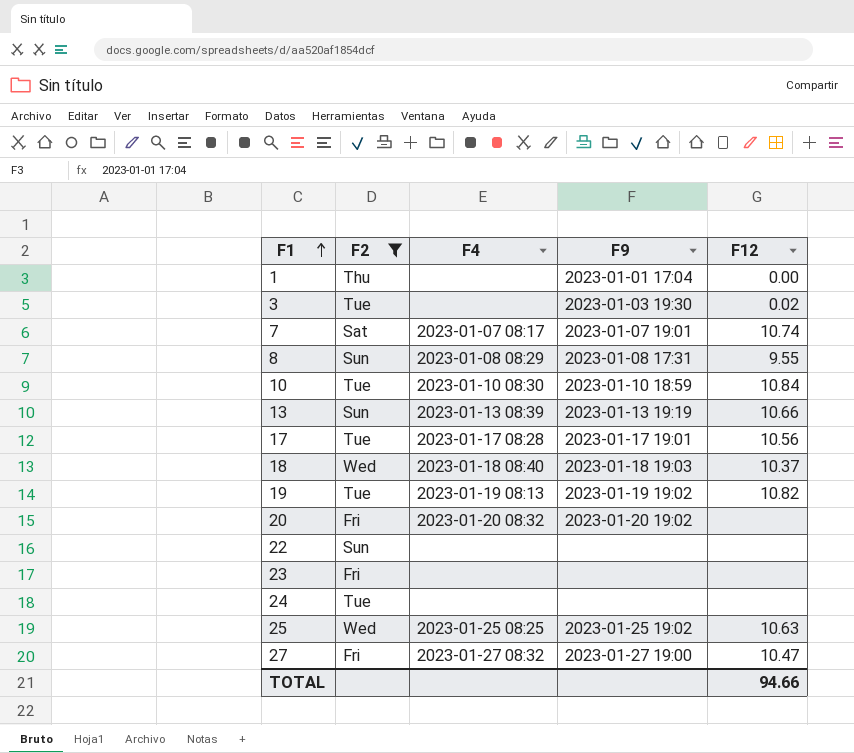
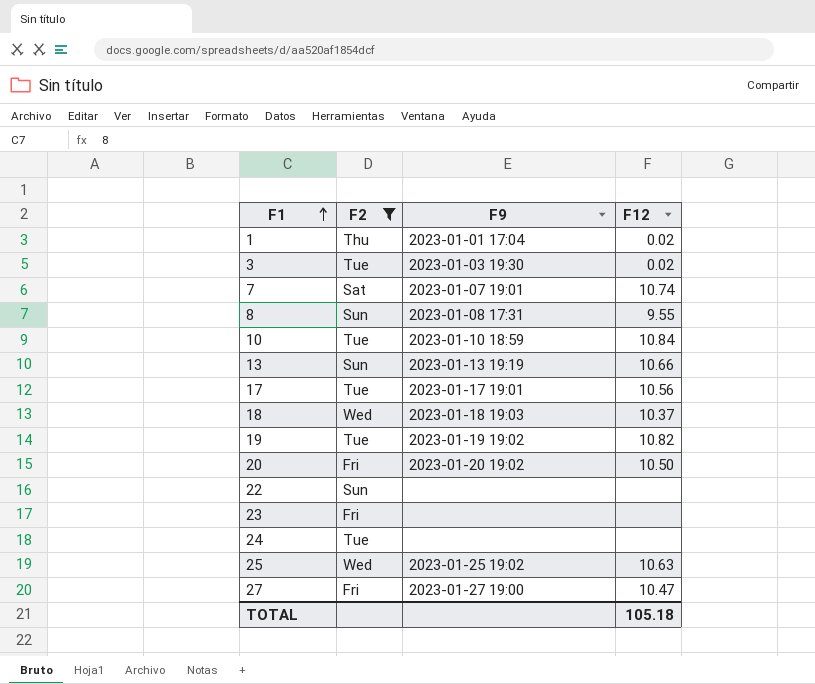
column F4 | position: 3 -> none
1 | F12: 0.00 -> 0.02
20 | F12: none -> 10.50
TOTAL | F12: 94.66 -> 105.18

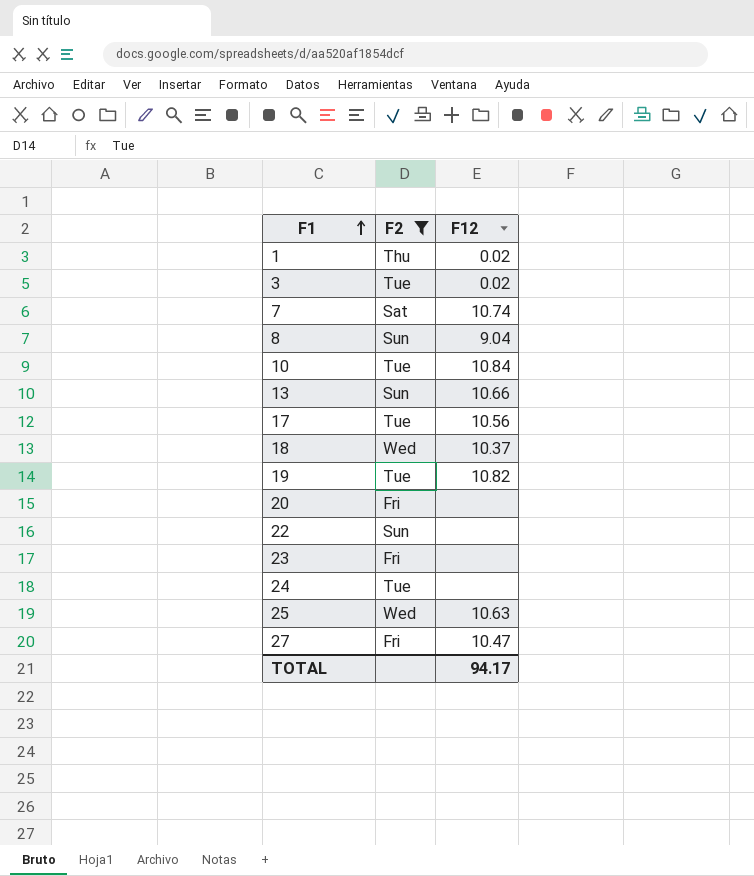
column F9 | position: 3 -> none
8 | F12: 9.55 -> 9.04
20 | F12: 10.50 -> none
TOTAL | F12: 105.18 -> 94.17

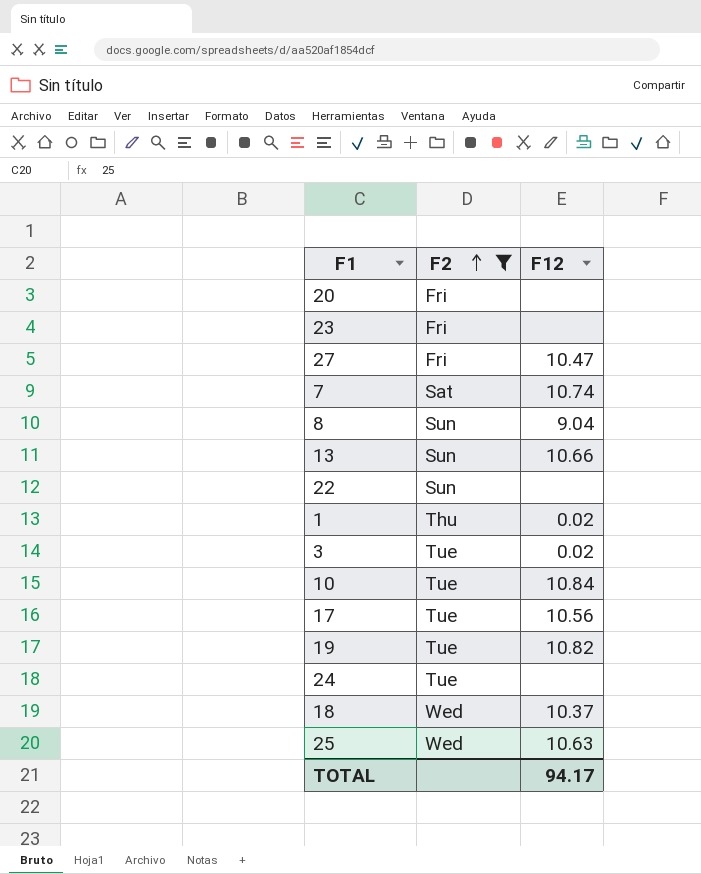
row order: F1 ascending -> F2 ascending

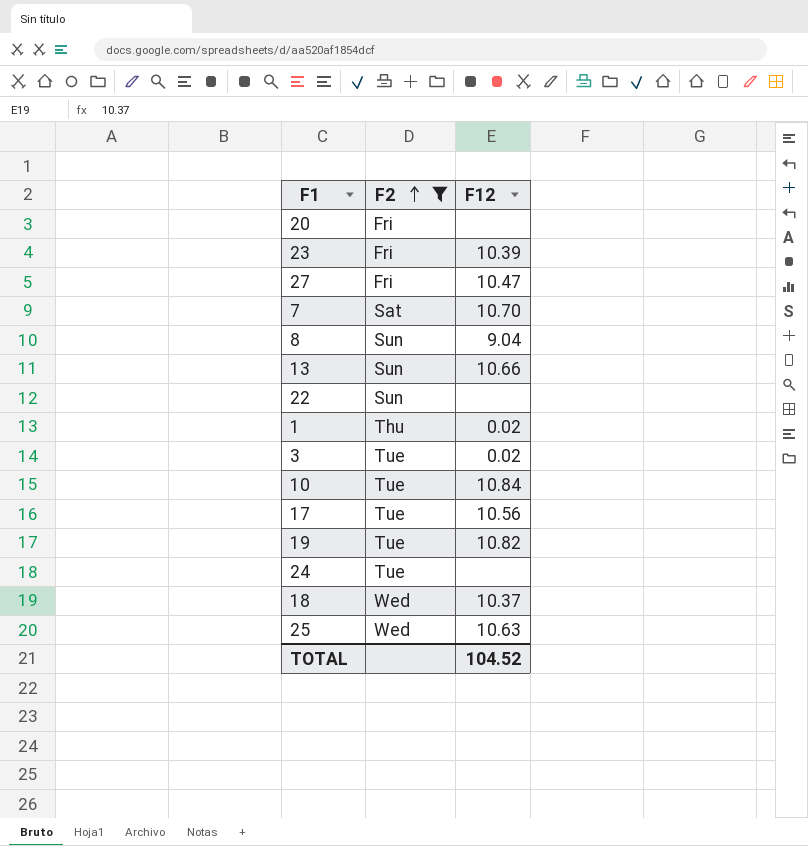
23 | F12: none -> 10.39
7 | F12: 10.74 -> 10.70
TOTAL | F12: 94.17 -> 104.52

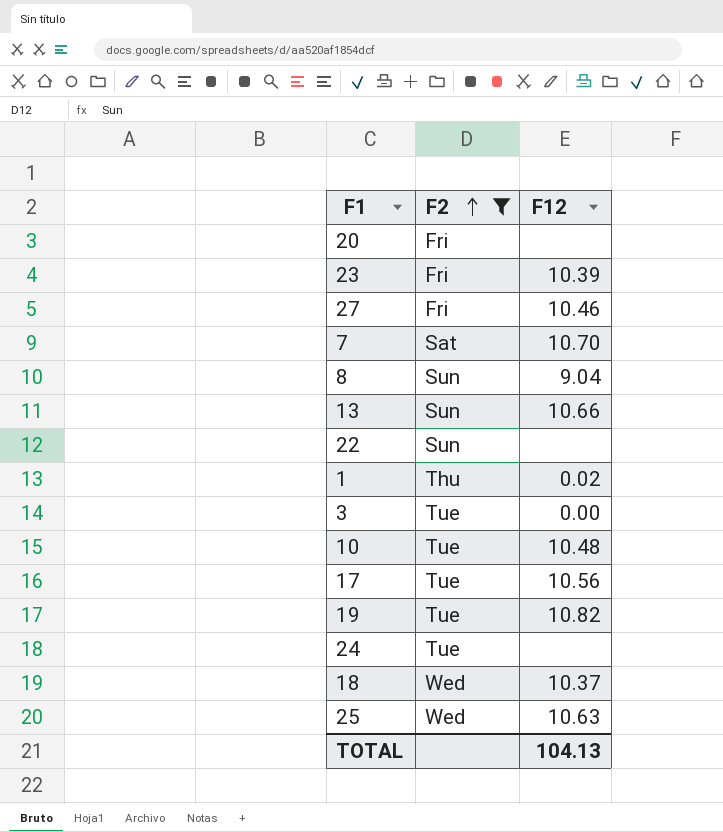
27 | F12: 10.47 -> 10.46
3 | F12: 0.02 -> 0.00
10 | F12: 10.84 -> 10.48
TOTAL | F12: 104.52 -> 104.13

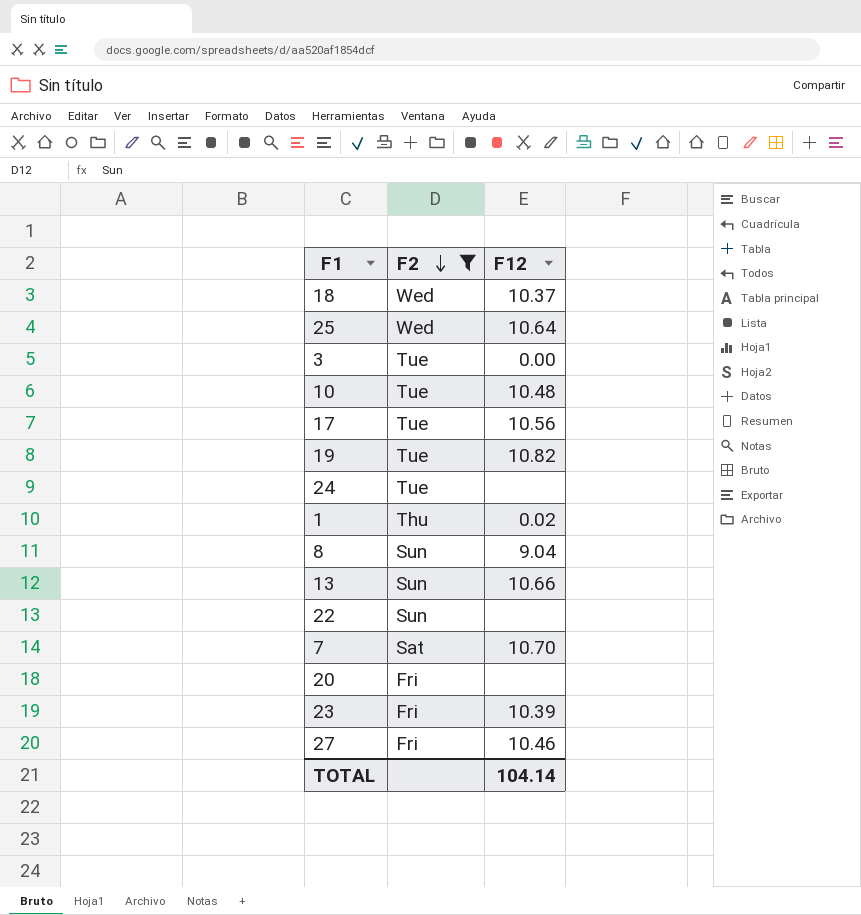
row order: F2 ascending -> F2 descending
25 | F12: 10.63 -> 10.64
TOTAL | F12: 104.13 -> 104.14

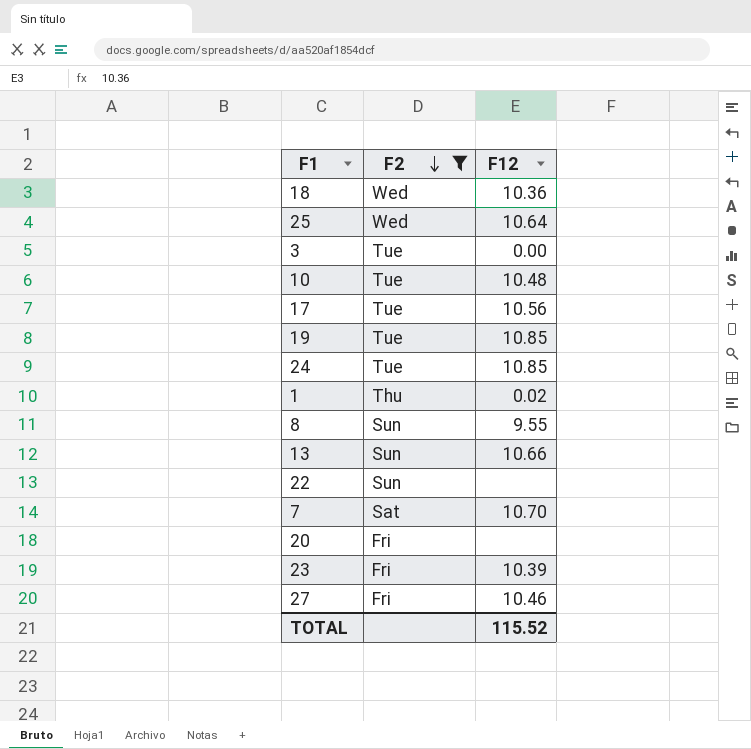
18 | F12: 10.37 -> 10.36
19 | F12: 10.82 -> 10.85
24 | F12: none -> 10.85
8 | F12: 9.04 -> 9.55
TOTAL | F12: 104.14 -> 115.52

